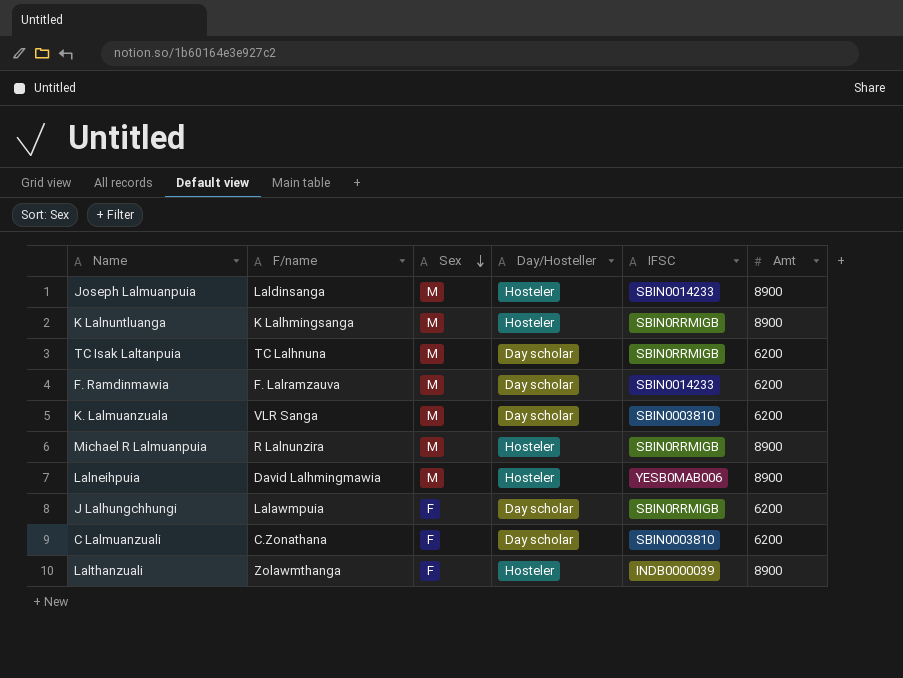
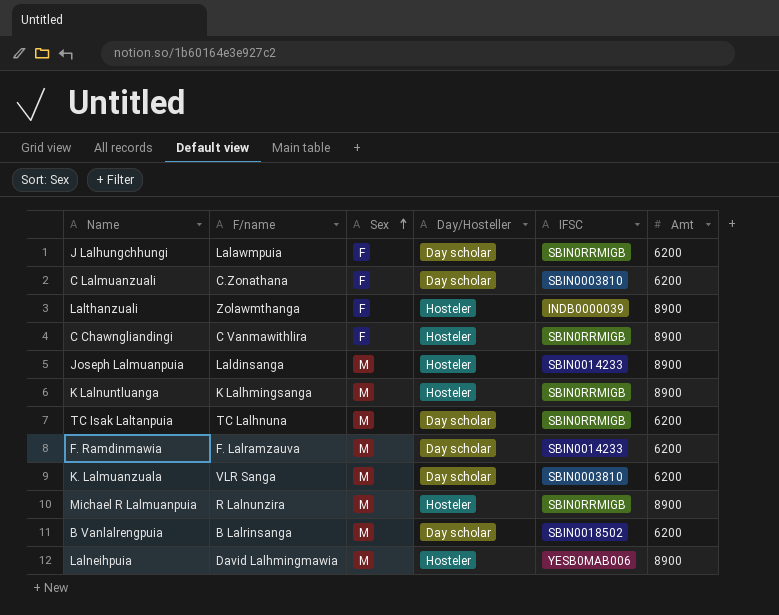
row order: Sex descending -> Sex ascending
row C Chawngliandingi: none -> C Vanmawithlira | F | Hosteler | SBIN0RRMIGB | 8900
row B Vanlalrengpuia: none -> B Lalrinsanga | M | Day scholar | SBIN0018502 | 6200

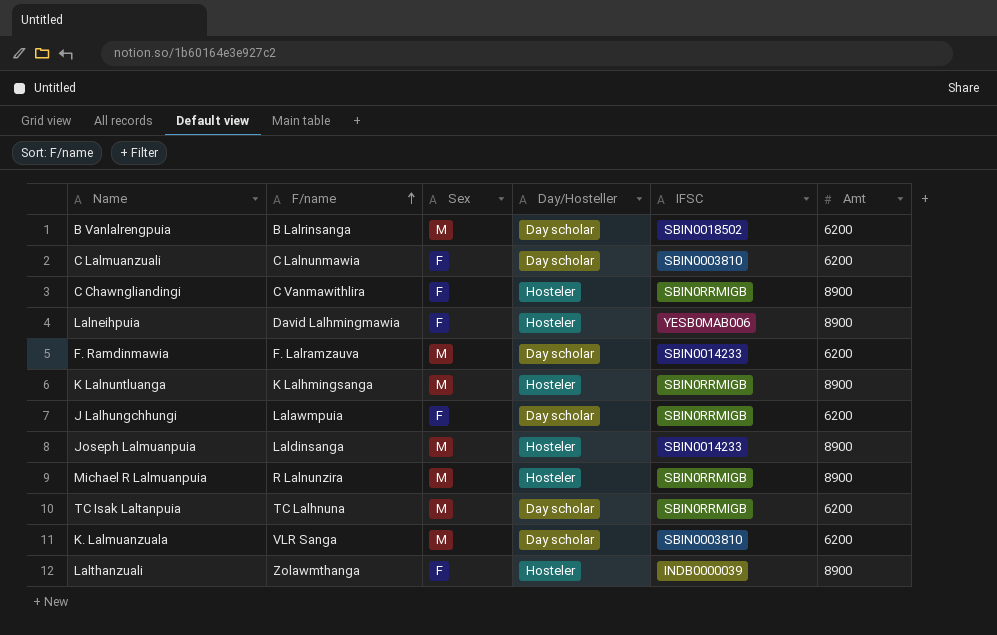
row order: Sex ascending -> F/name ascending
C Lalmuanzuali | F/name: C.Zonathana -> C Lalnunmawia
Lalneihpuia | Sex: M -> F

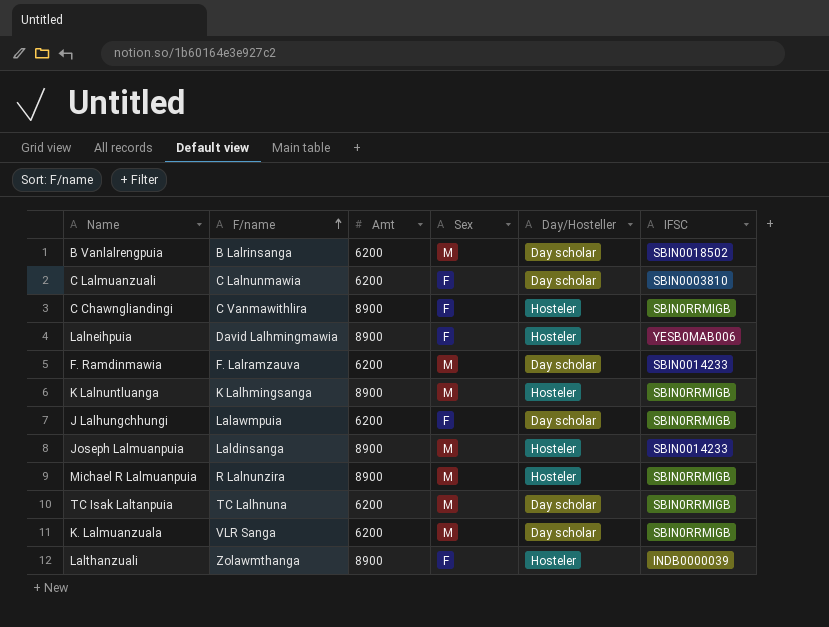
column Amt | position: 6 -> 3
K. Lalmuanzuala | IFSC: SBIN0003810 -> SBIN0RRMIGB

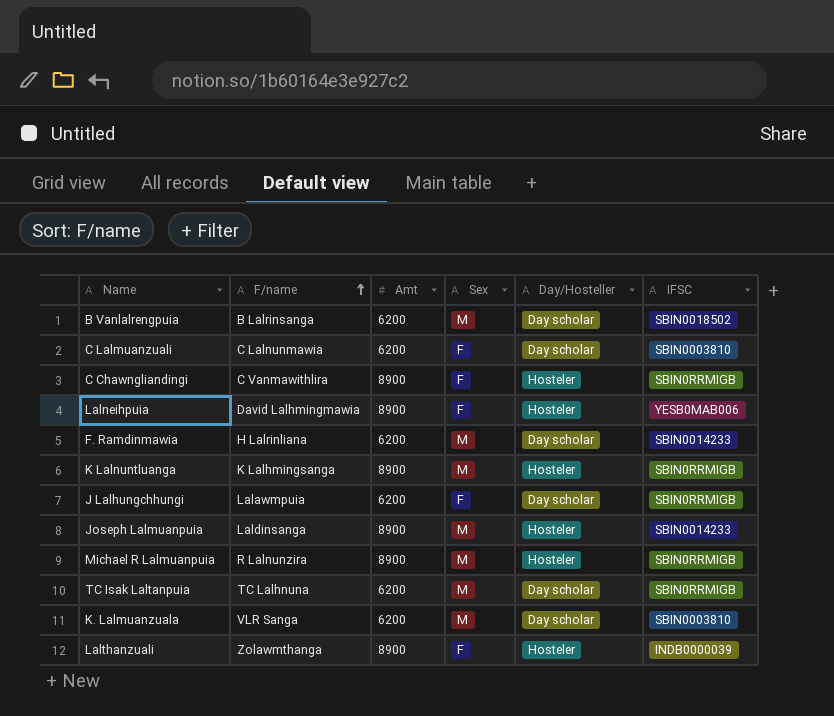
F. Ramdinmawia | F/name: F. Lalramzauva -> H Lalrinliana
K. Lalmuanzuala | IFSC: SBIN0RRMIGB -> SBIN0003810

